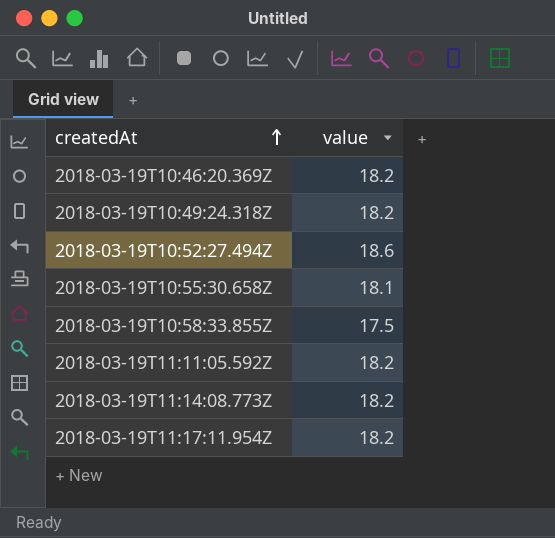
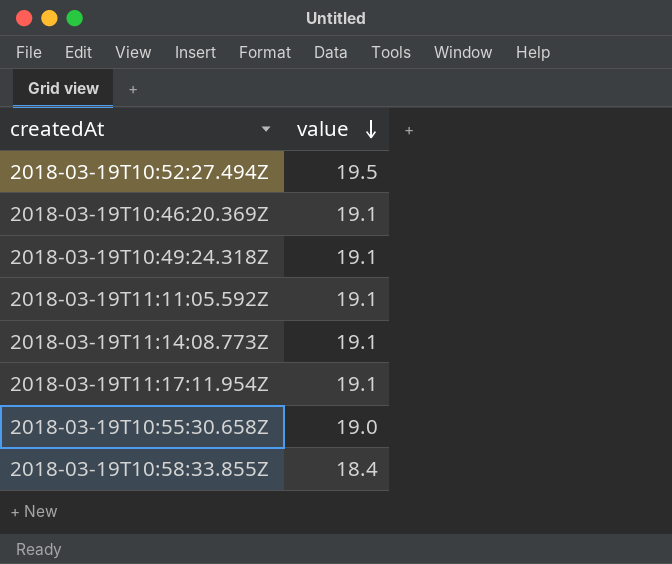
row order: createdAt ascending -> value descending
2018-03-19T10:52:27.494Z | value: 18.6 -> 19.5
2018-03-19T10:46:20.369Z | value: 18.2 -> 19.1
2018-03-19T10:49:24.318Z | value: 18.2 -> 19.1
2018-03-19T11:11:05.592Z | value: 18.2 -> 19.1
2018-03-19T11:14:08.773Z | value: 18.2 -> 19.1
2018-03-19T11:17:11.954Z | value: 18.2 -> 19.1
2018-03-19T10:55:30.658Z | value: 18.1 -> 19.0
2018-03-19T10:58:33.855Z | value: 17.5 -> 18.4

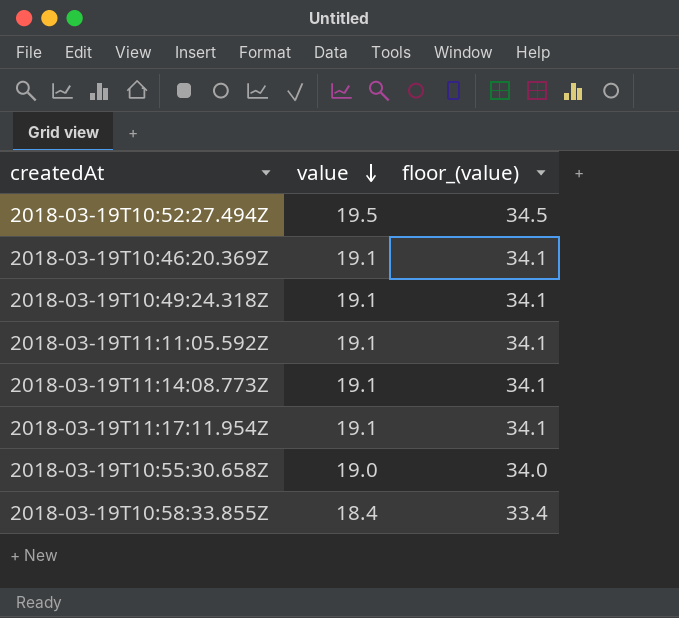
column floor_(value) | formula: none -> [value] + 15

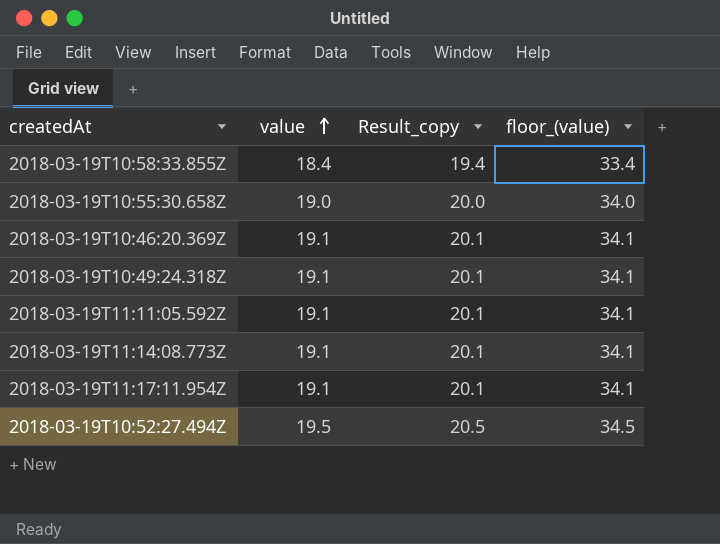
row order: value descending -> value ascending
column Result_copy | formula: none -> [value] + 1

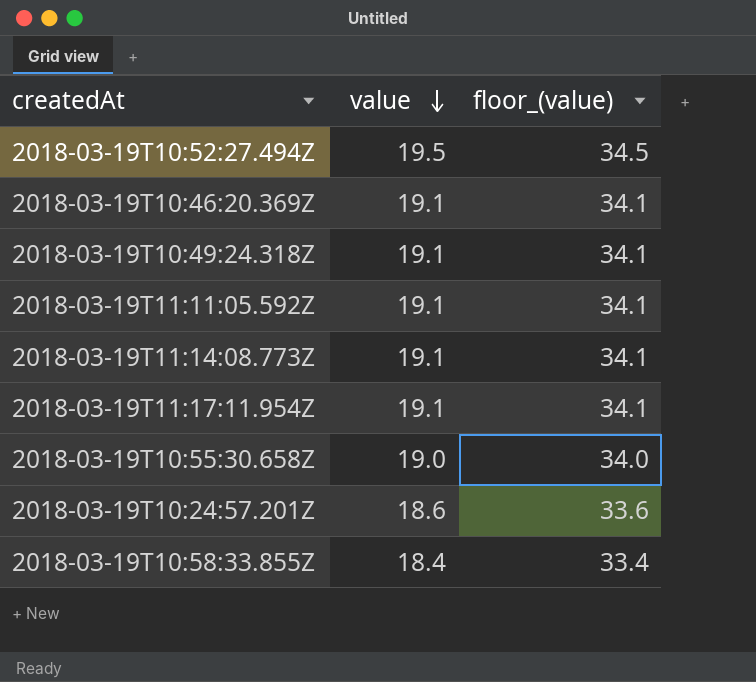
row order: value ascending -> value descending
column Result_copy | formula: [value] + 1 -> none
row 2018-03-19T10:24:57.201Z: none -> 18.6 | 33.6

